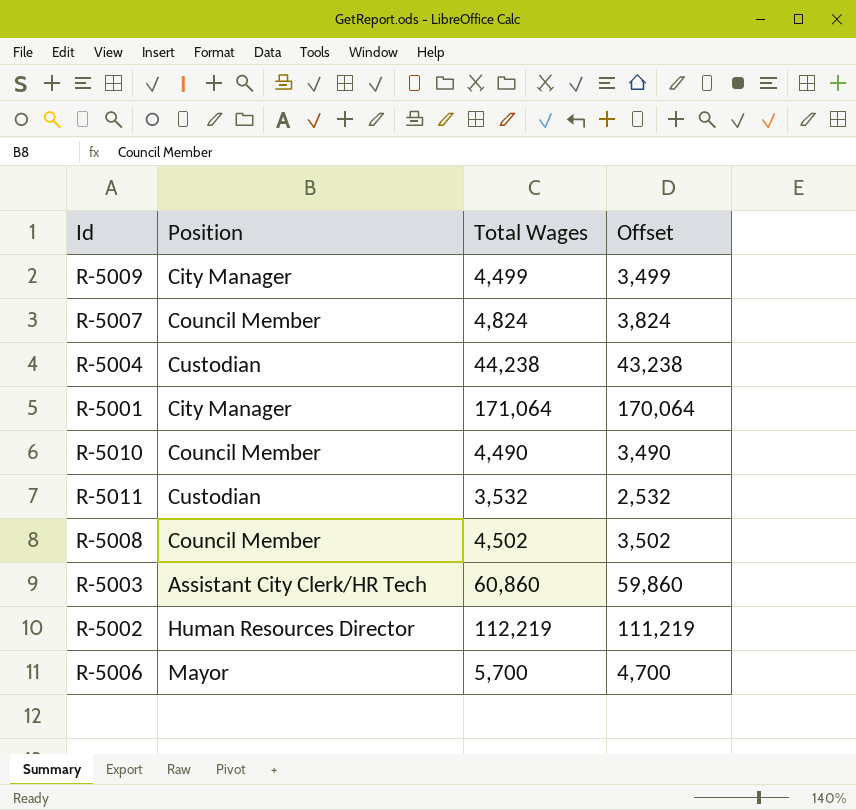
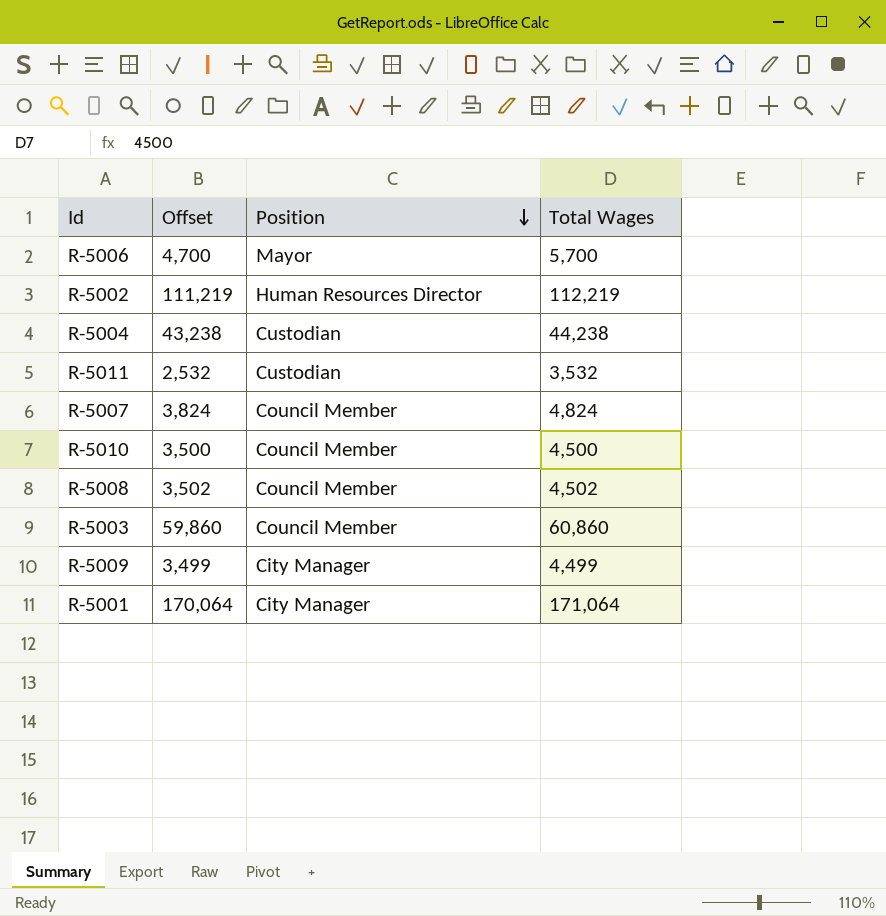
row order: none -> Position descending
column Offset | position: 4 -> 2
R-5010 | Offset: 3,490 -> 3,500
R-5010 | Total Wages: 4,490 -> 4,500
R-5003 | Position: Assistant City Clerk/HR Tech -> Council Member

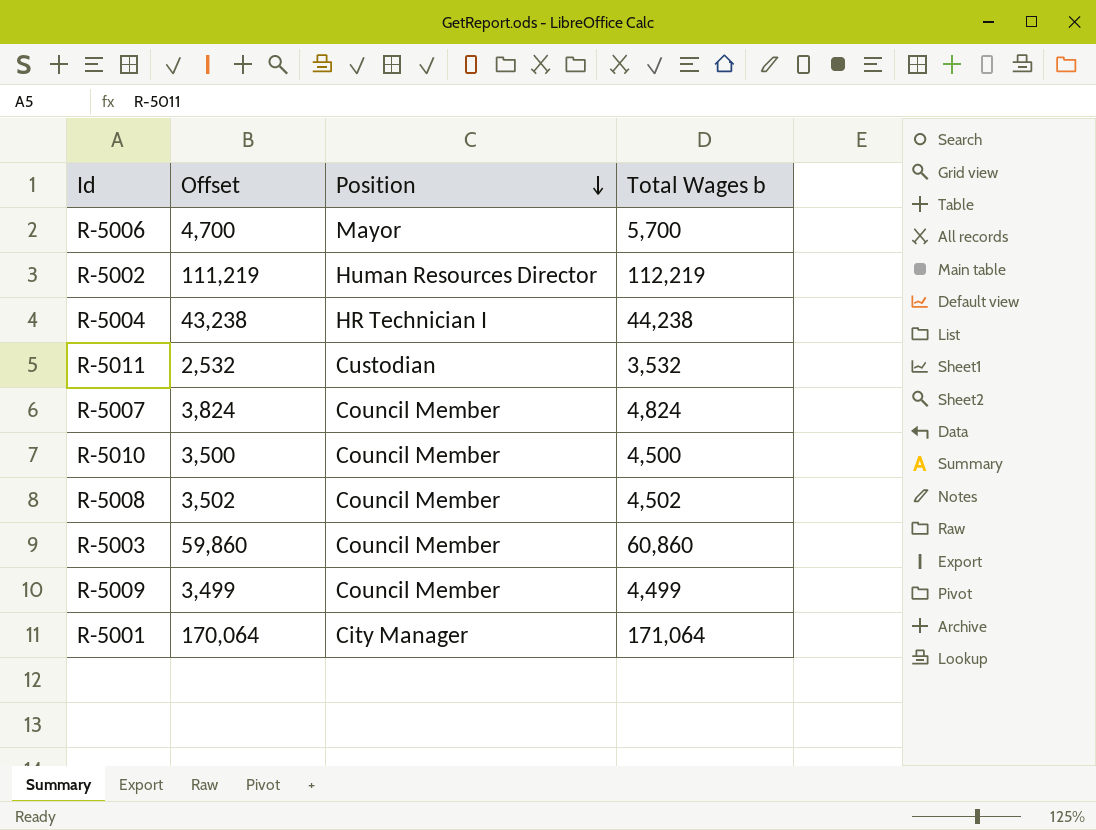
column name: Total Wages -> Total Wages b
R-5004 | Position: Custodian -> HR Technician I
R-5009 | Position: City Manager -> Council Member

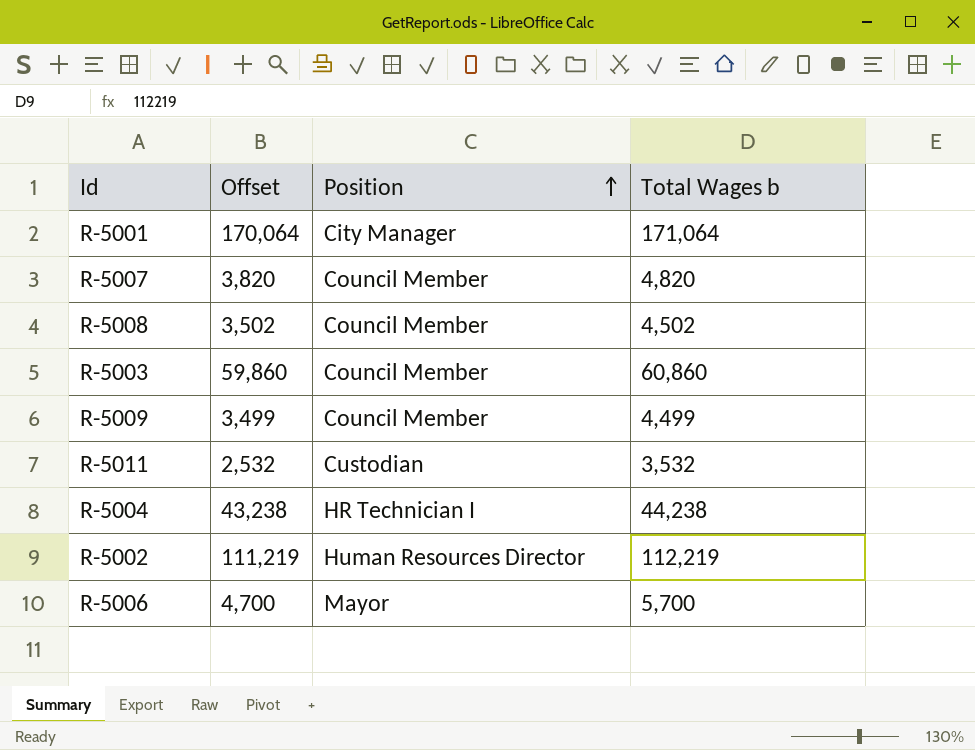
row order: Position descending -> Position ascending
row R-5010: 3,500 | Council Member | 4,500 -> none
R-5007 | Offset: 3,824 -> 3,820
R-5007 | Total Wages b: 4,824 -> 4,820

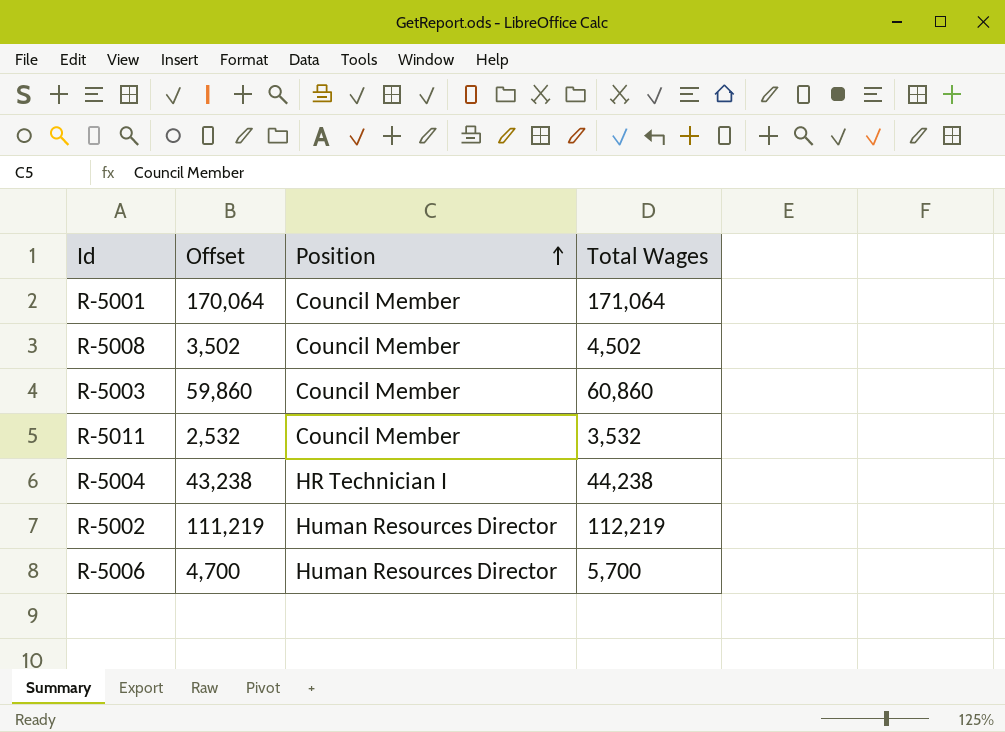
column name: Total Wages b -> Total Wages
row R-5007: 3,820 | Council Member | 4,820 -> none
row R-5009: 3,499 | Council Member | 4,499 -> none
R-5001 | Position: City Manager -> Council Member
R-5011 | Position: Custodian -> Council Member
R-5006 | Position: Mayor -> Human Resources Director

